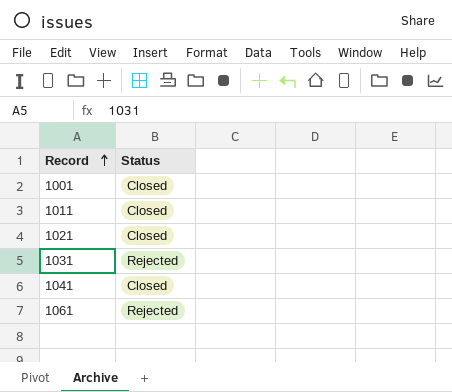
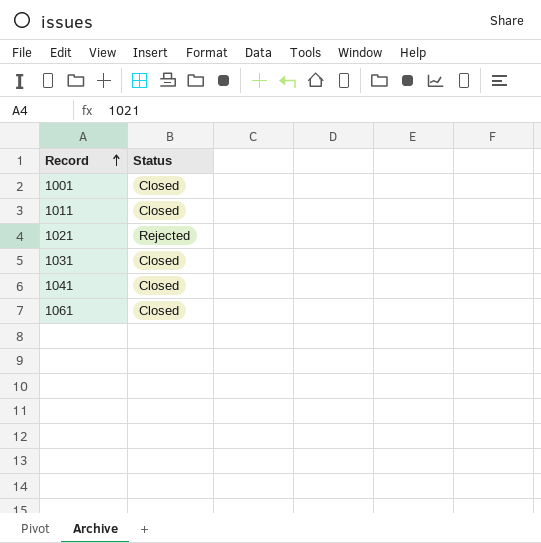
1021 | Status: Closed -> Rejected
1031 | Status: Rejected -> Closed
1061 | Status: Rejected -> Closed

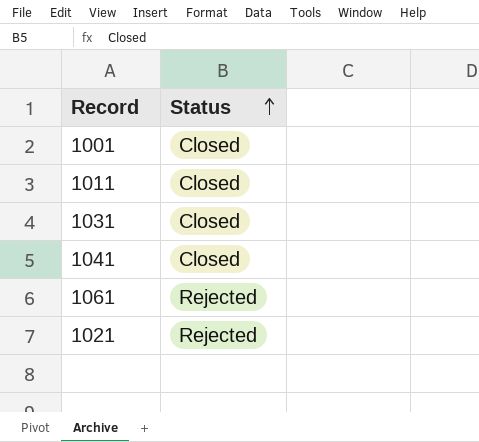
row order: Record ascending -> Status ascending
1061 | Status: Closed -> Rejected

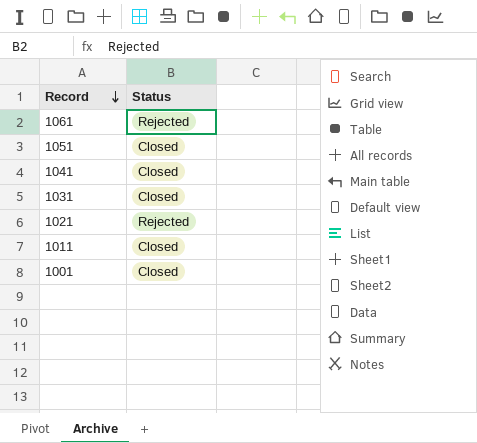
row order: Status ascending -> Record descending
row 1051: none -> Closed

